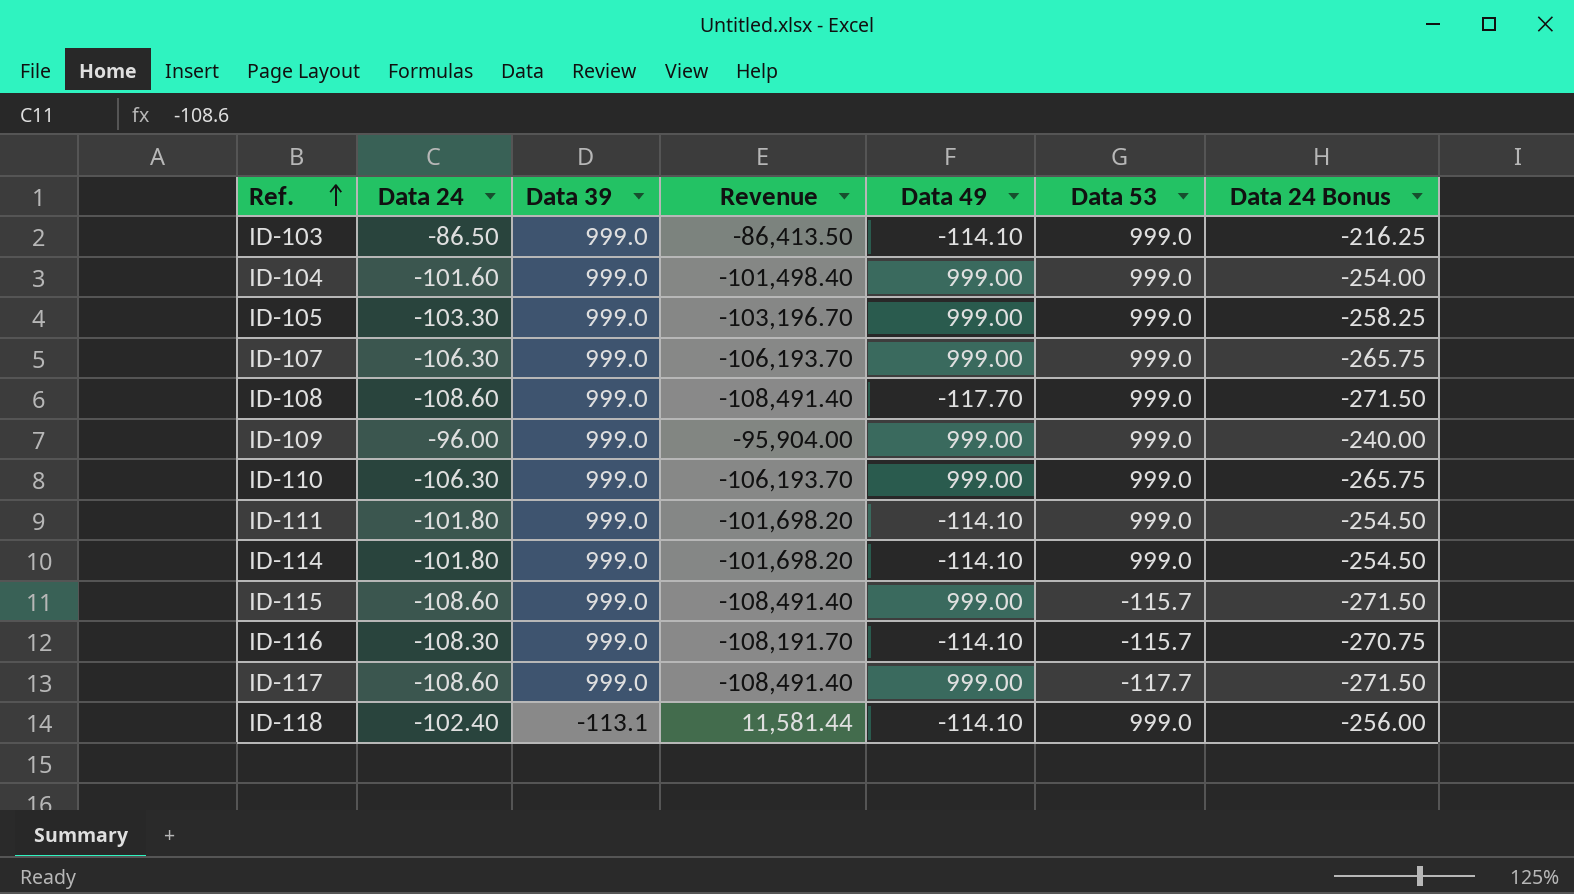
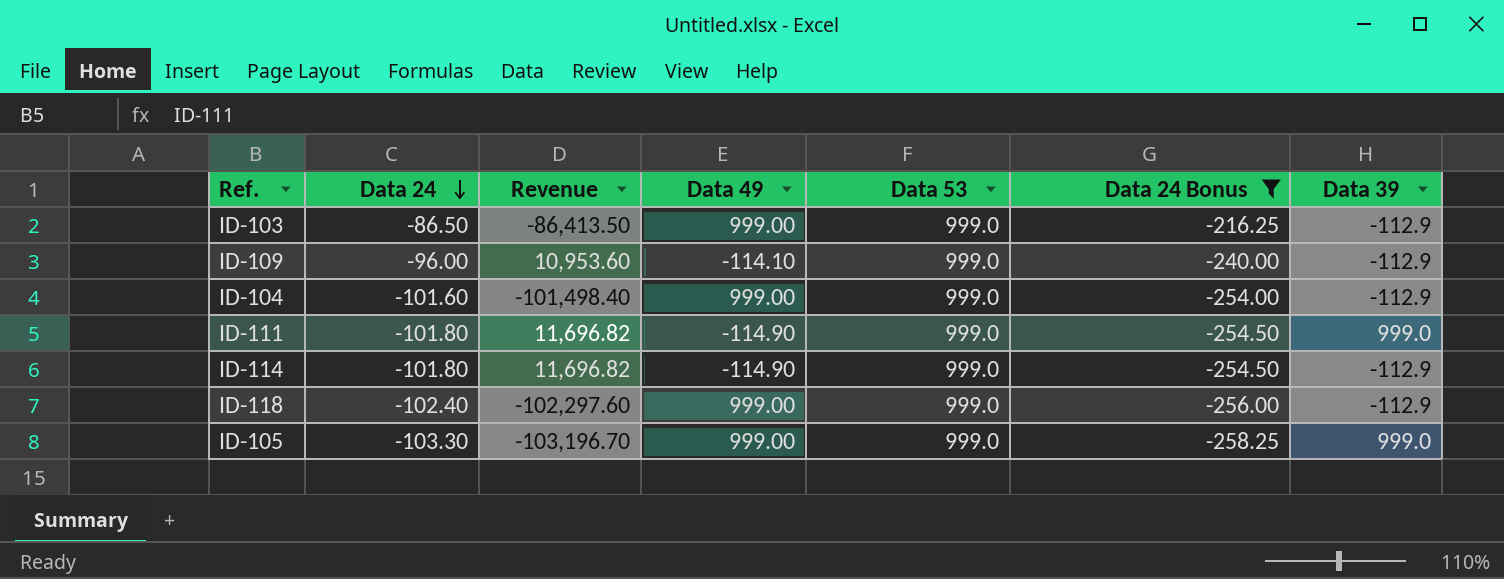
filter: none -> Data 24 Bonus >= -258.25
row order: Ref. ascending -> Data 24 descending
column Revenue | formula: [Data 24] * [Data 39] -> [Data 24] * [Data 49]
column Data 39 | position: 3 -> 7
ID-103 | Data 49: -114.10 -> 999.00
ID-103 | Data 39: 999.0 -> -112.9
ID-109 | Data 49: 999.00 -> -114.10
ID-109 | Data 39: 999.0 -> -112.9
ID-104 | Data 39: 999.0 -> -112.9
ID-111 | Data 49: -114.10 -> -114.90
ID-114 | Data 49: -114.10 -> -114.90
ID-114 | Data 39: 999.0 -> -112.9
ID-118 | Data 49: -114.10 -> 999.00
ID-118 | Data 39: -113.1 -> -112.9

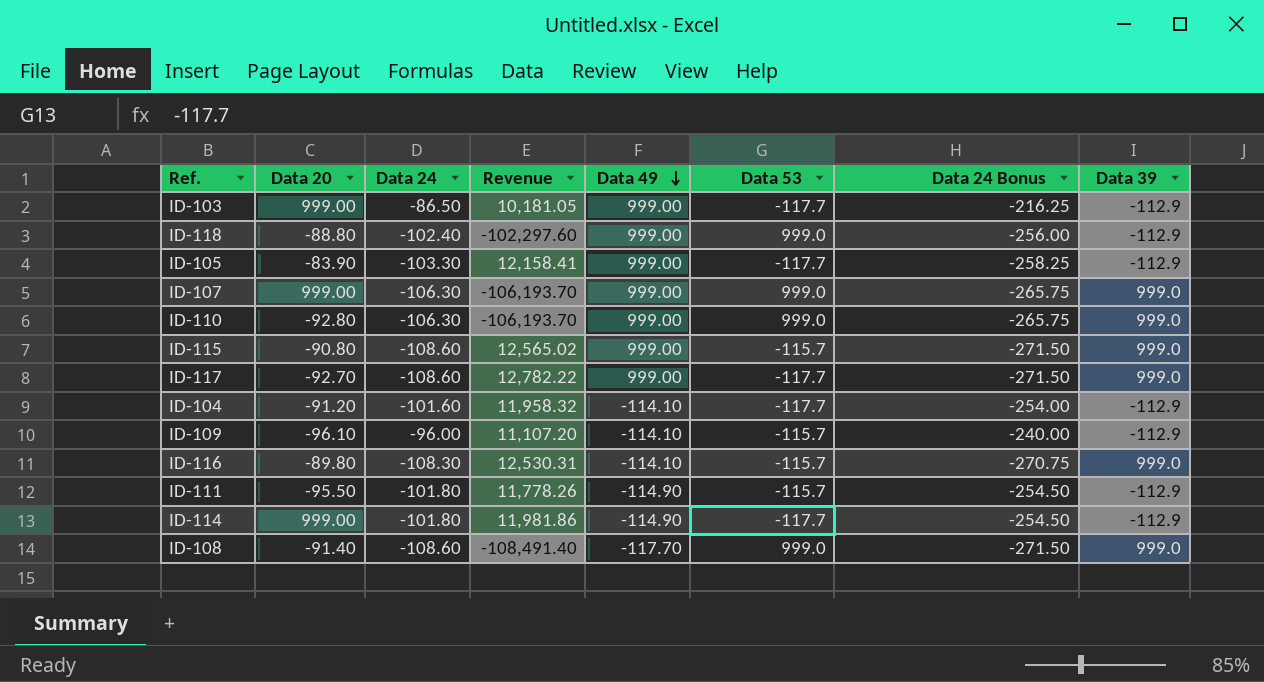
filter: Data 24 Bonus >= -258.25 -> none
row order: Data 24 descending -> Data 49 descending
column Data 20 | position: none -> 2
column Revenue | formula: [Data 24] * [Data 49] -> [Data 24] * [Data 53]
ID-103 | Data 53: 999.0 -> -117.7
ID-105 | Data 53: 999.0 -> -117.7
ID-105 | Data 39: 999.0 -> -112.9
ID-104 | Data 49: 999.00 -> -114.10
ID-104 | Data 53: 999.0 -> -117.7
ID-109 | Data 53: 999.0 -> -115.7
ID-111 | Data 53: 999.0 -> -115.7
ID-111 | Data 39: 999.0 -> -112.9
ID-114 | Data 53: 999.0 -> -117.7

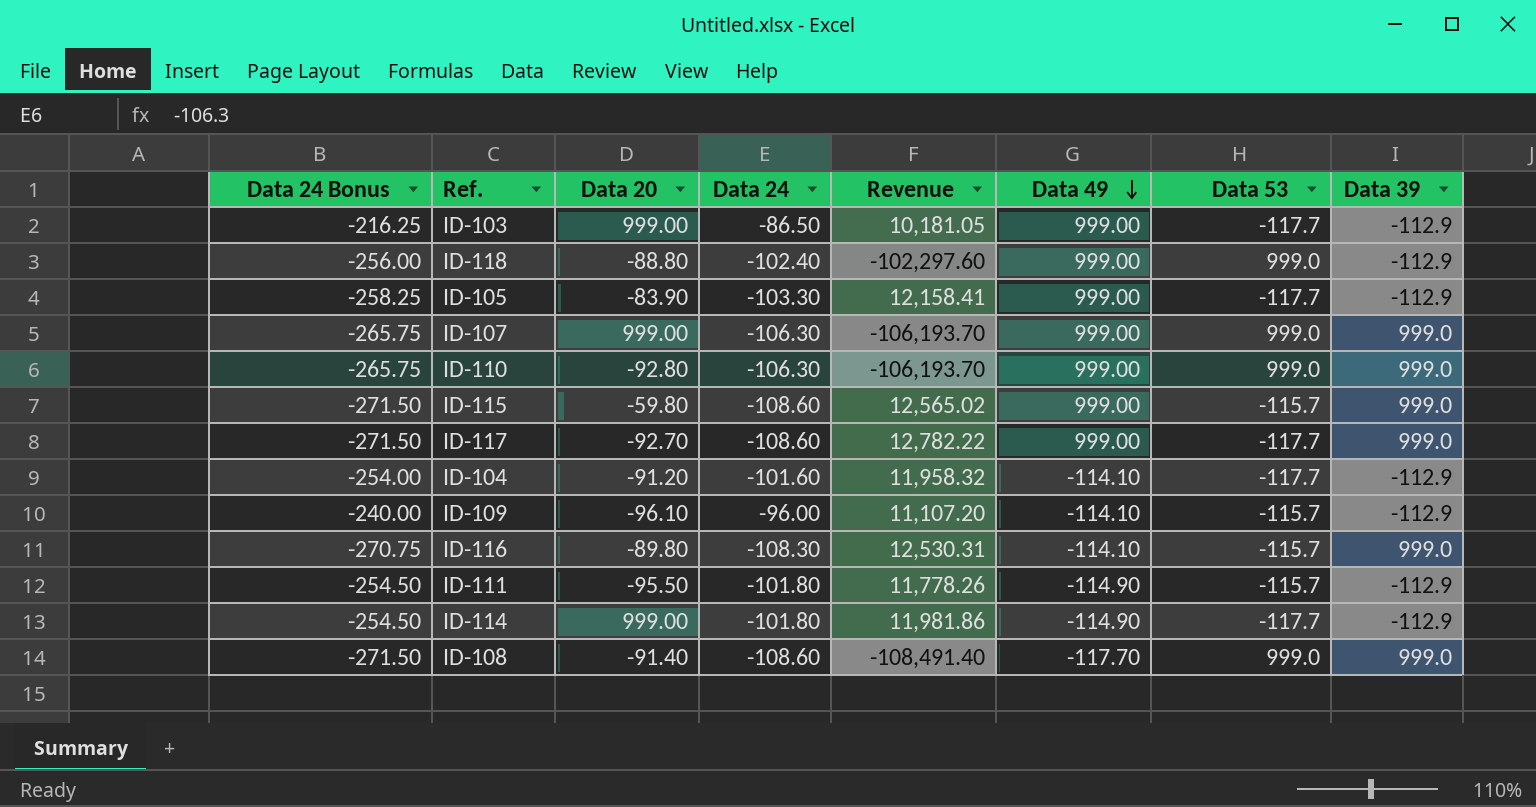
column Data 24 Bonus | position: 7 -> 1
ID-115 | Data 20: -90.80 -> -59.80

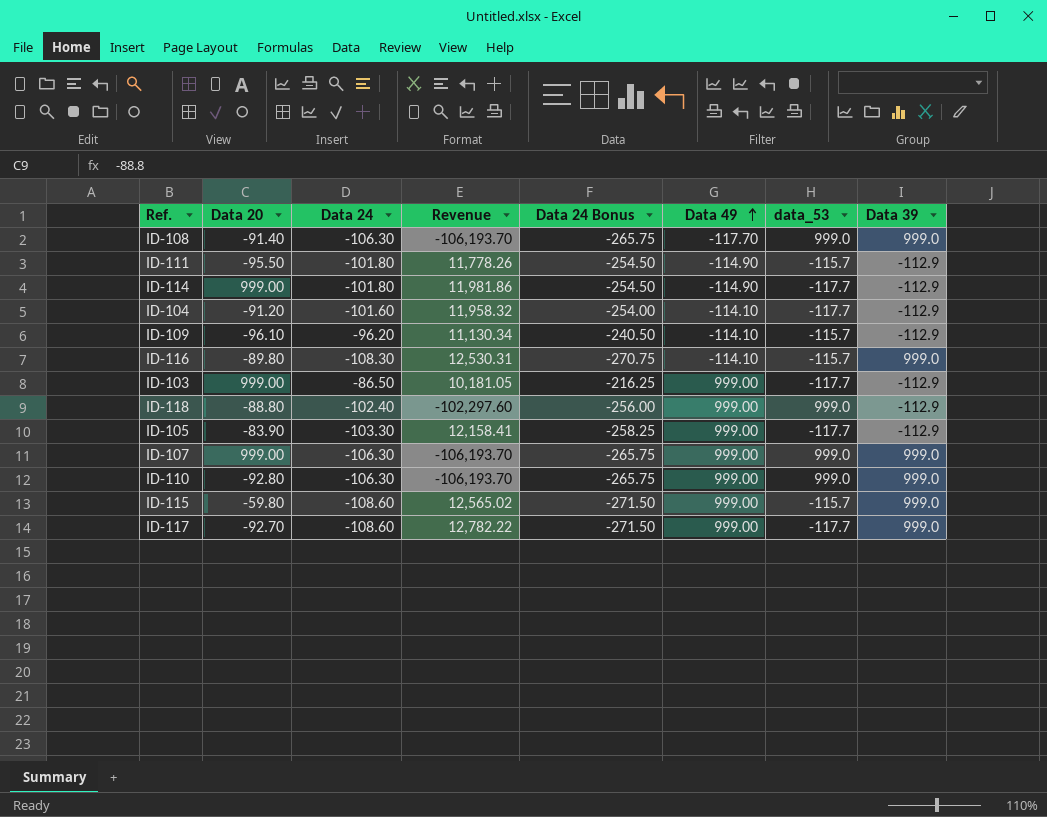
row order: Data 49 descending -> Data 49 ascending
column Data 24 Bonus | position: 1 -> 5
column name: Data 53 -> data_53
ID-108 | Data 24: -108.60 -> -106.30
ID-108 | Revenue: -108,491.40 -> -106,193.70
ID-108 | Data 24 Bonus: -271.50 -> -265.75
ID-109 | Data 24: -96.00 -> -96.20
ID-109 | Revenue: 11,107.20 -> 11,130.34
ID-109 | Data 24 Bonus: -240.00 -> -240.50

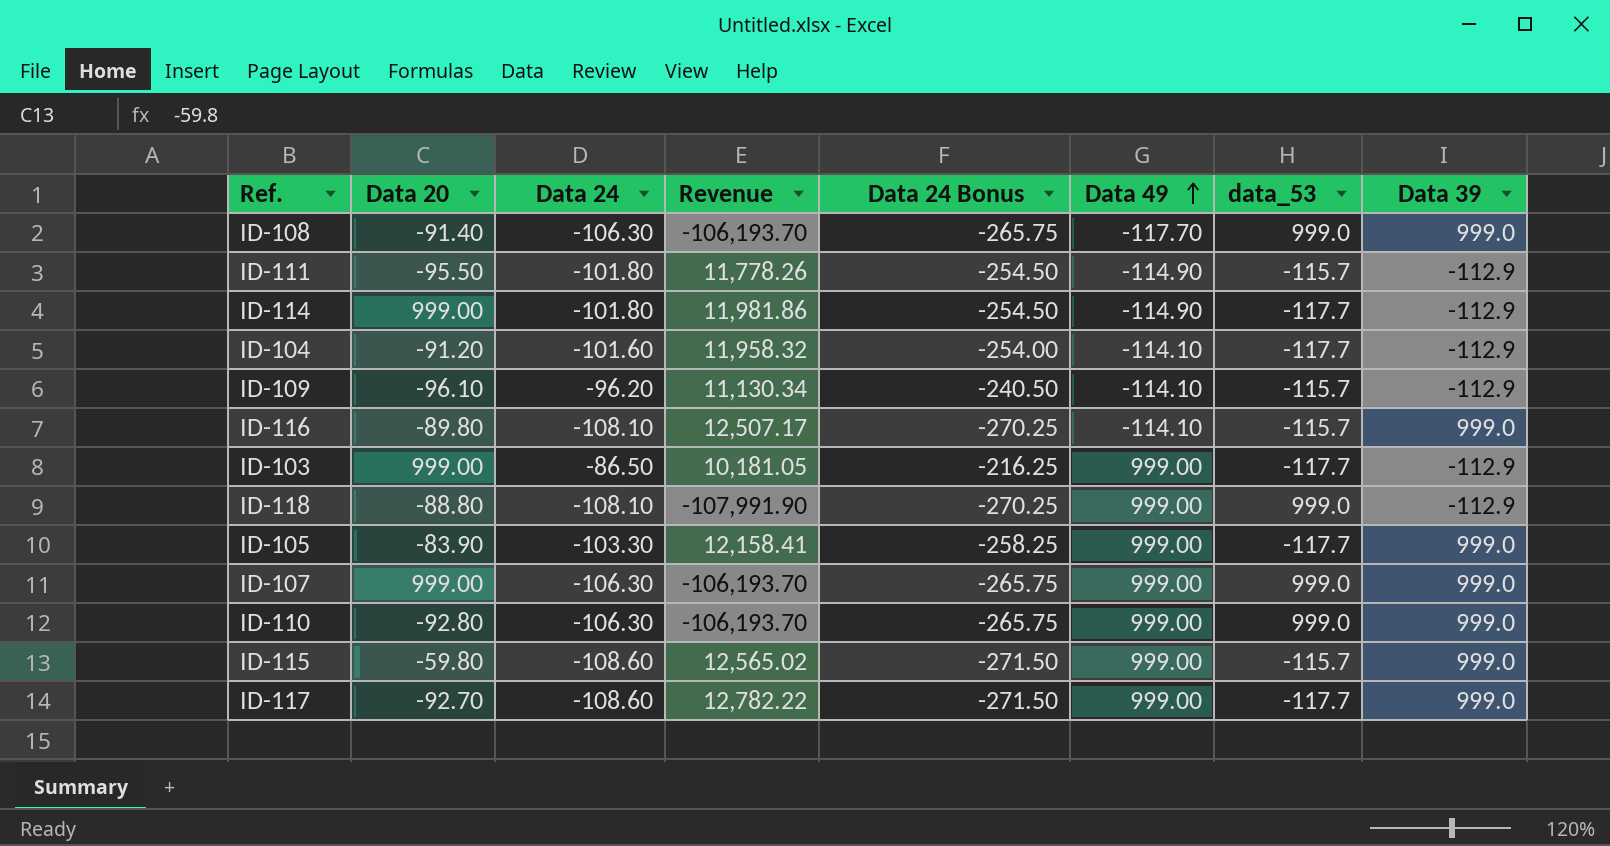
ID-116 | Data 24: -108.30 -> -108.10
ID-116 | Revenue: 12,530.31 -> 12,507.17
ID-116 | Data 24 Bonus: -270.75 -> -270.25
ID-118 | Data 24: -102.40 -> -108.10
ID-118 | Revenue: -102,297.60 -> -107,991.90
ID-118 | Data 24 Bonus: -256.00 -> -270.25
ID-105 | Data 39: -112.9 -> 999.0

